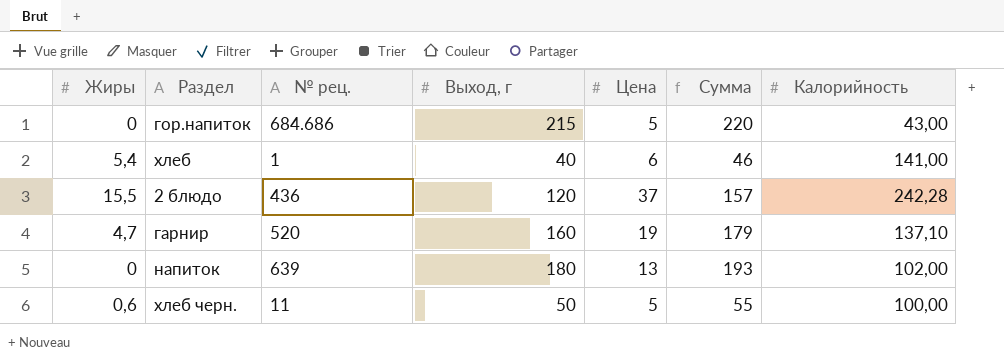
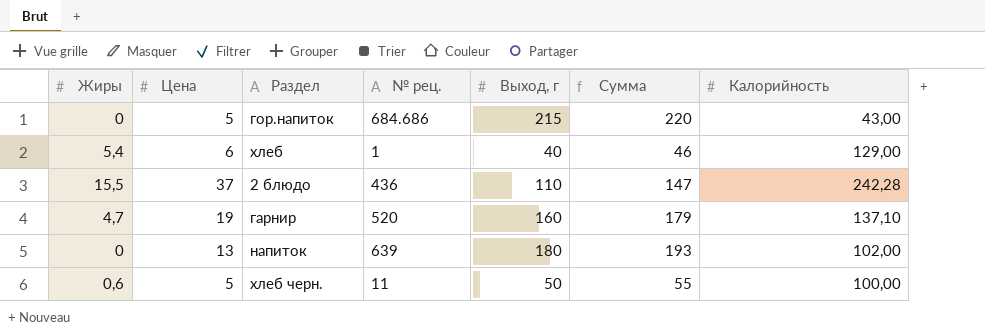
column Цена | position: 5 -> 2
хлеб | Калорийность: 141,00 -> 129,00
2 блюдо | Выход, г: 120 -> 110
2 блюдо | Сумма: 157 -> 147

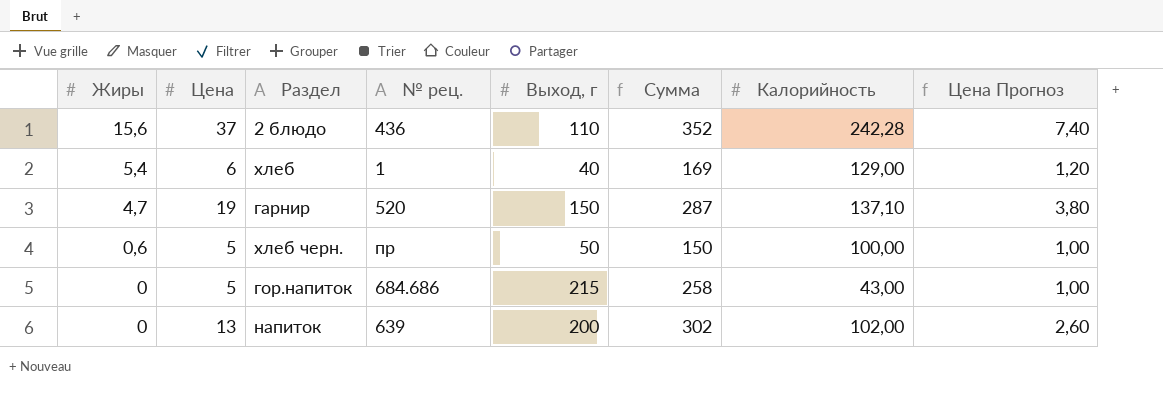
row order: none -> Жиры descending
column Сумма | formula: [Цена] + [Выход, г] -> [Выход, г] + [Калорийность]
column Цена Прогноз | formula: none -> [Цена] * 0,2
2 блюдо | Жиры: 15,5 -> 15,6
гарнир | Выход, г: 160 -> 150
хлеб черн. | № рец.: 11 -> пр
напиток | Выход, г: 180 -> 200

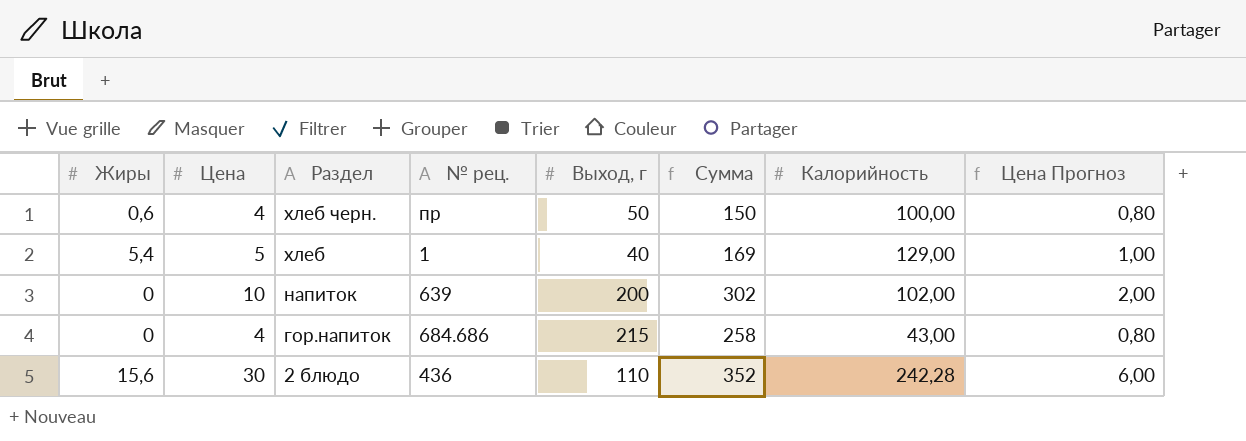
row order: Жиры descending -> Раздел descending
row гарнир: 4,7 | 19 | 520 | 150 | 287 | 137,10 | 3,80 -> none
хлеб черн. | Цена: 5 -> 4
хлеб черн. | Цена Прогноз: 1,00 -> 0,80
хлеб | Цена: 6 -> 5
хлеб | Цена Прогноз: 1,20 -> 1,00
напиток | Цена: 13 -> 10
напиток | Цена Прогноз: 2,60 -> 2,00
гор.напиток | Цена: 5 -> 4
гор.напиток | Цена Прогноз: 1,00 -> 0,80
2 блюдо | Цена: 37 -> 30
2 блюдо | Цена Прогноз: 7,40 -> 6,00

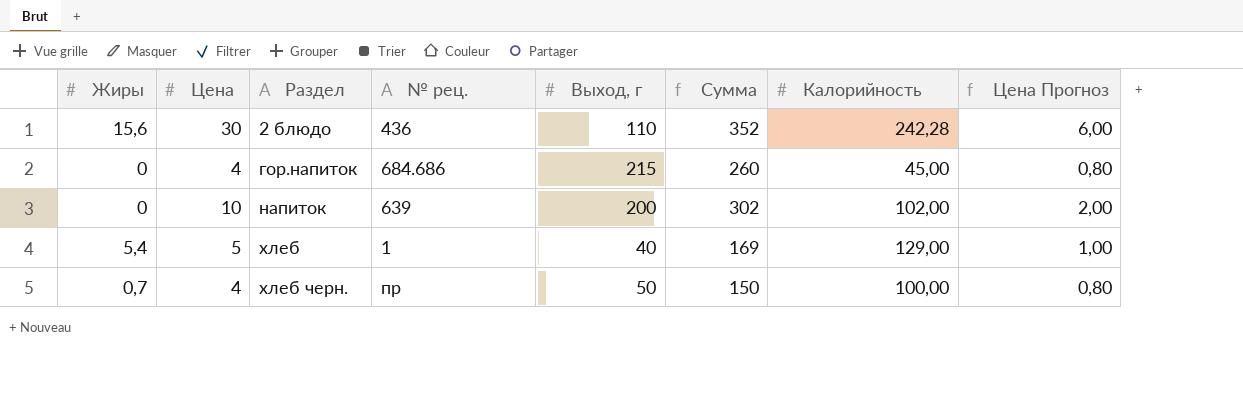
row order: Раздел descending -> Раздел ascending
гор.напиток | Сумма: 258 -> 260
гор.напиток | Калорийность: 43,00 -> 45,00
хлеб черн. | Жиры: 0,6 -> 0,7

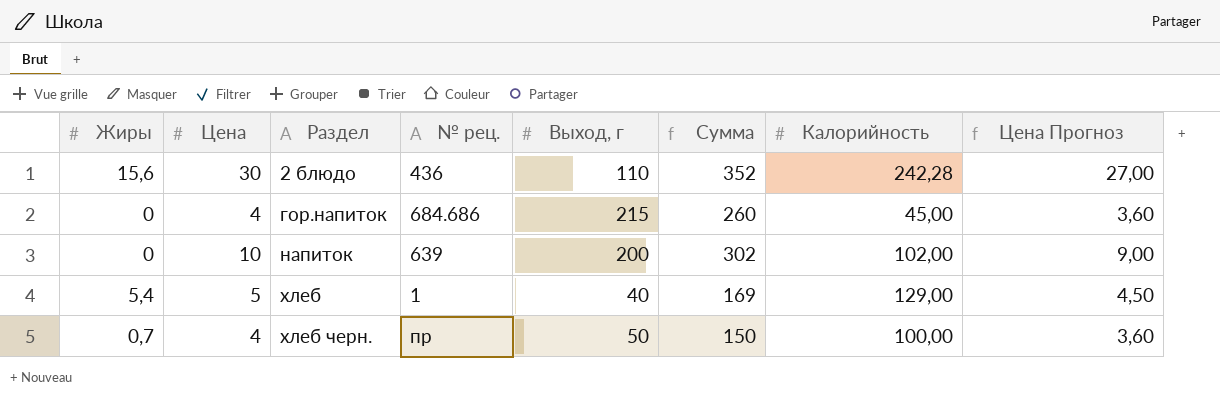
column Цена Прогноз | formula: [Цена] * 0,2 -> [Цена] * 0,9

